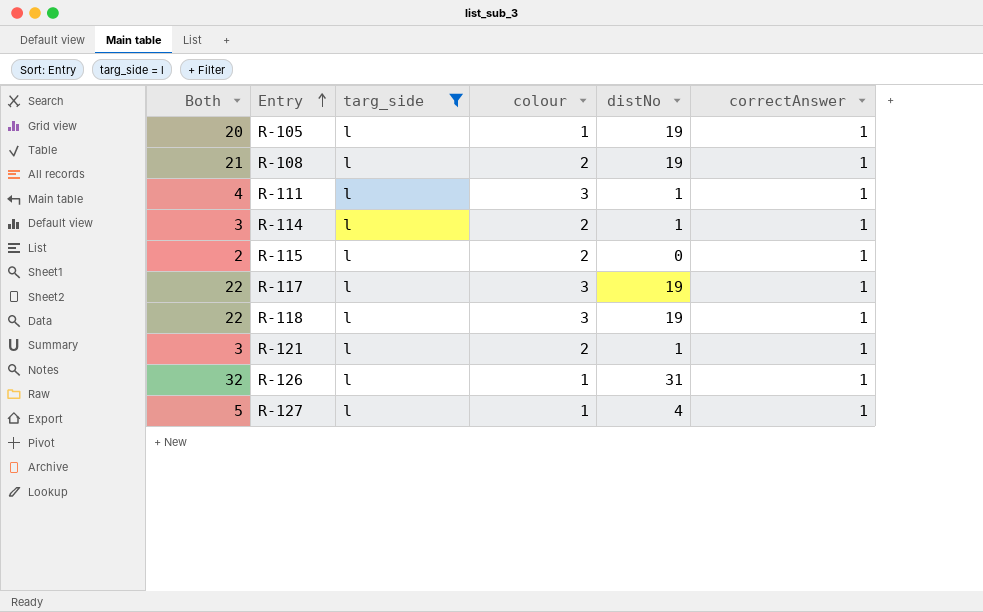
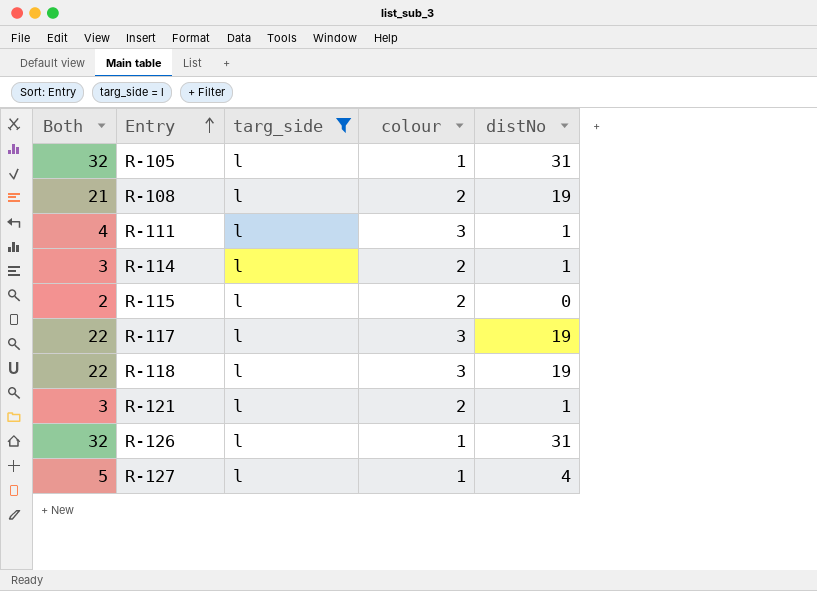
column correctAnswer | position: 6 -> none
R-105 | Both: 20 -> 32
R-105 | distNo: 19 -> 31

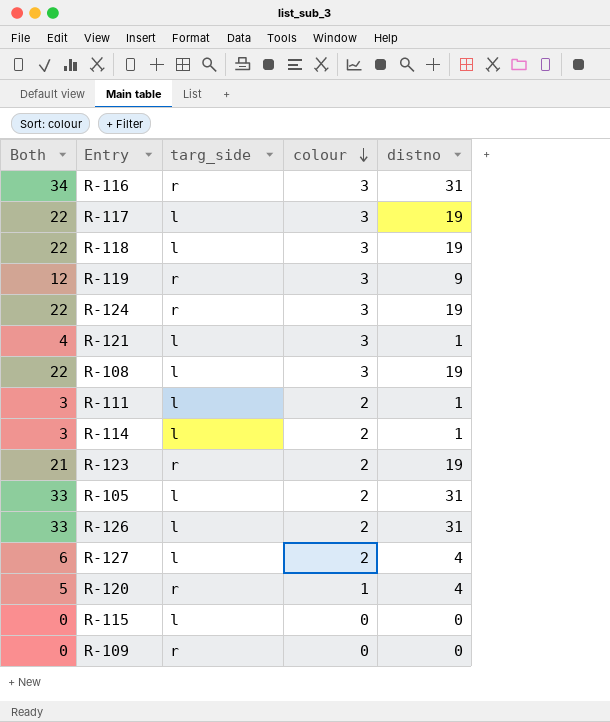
filter: targ_side = l -> none
row order: Entry ascending -> colour descending
column name: distNo -> distno
R-121 | Both: 3 -> 4
R-121 | colour: 2 -> 3
R-108 | Both: 21 -> 22
R-108 | colour: 2 -> 3
R-111 | Both: 4 -> 3
R-111 | colour: 3 -> 2
R-105 | Both: 32 -> 33
R-105 | colour: 1 -> 2
R-126 | Both: 32 -> 33
R-126 | colour: 1 -> 2
R-127 | Both: 5 -> 6
R-127 | colour: 1 -> 2
R-115 | Both: 2 -> 0
R-115 | colour: 2 -> 0

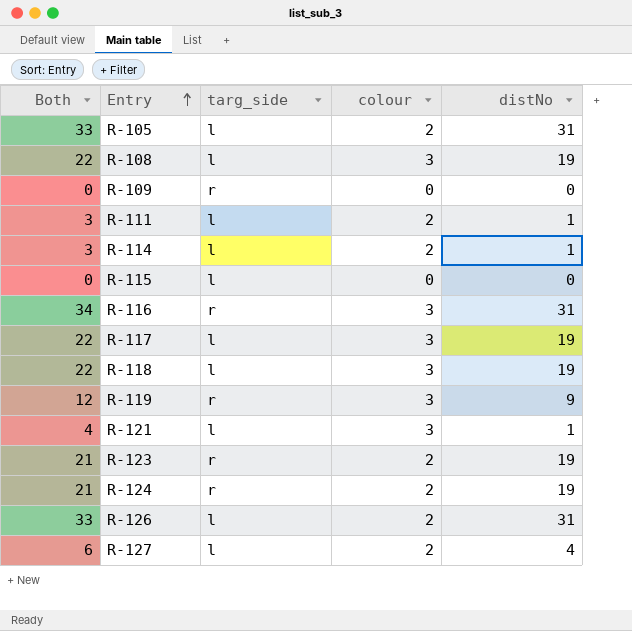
row order: colour descending -> Entry ascending
column name: distno -> distNo
row R-120: 5 | r | 1 | 4 -> none
R-124 | Both: 22 -> 21
R-124 | colour: 3 -> 2

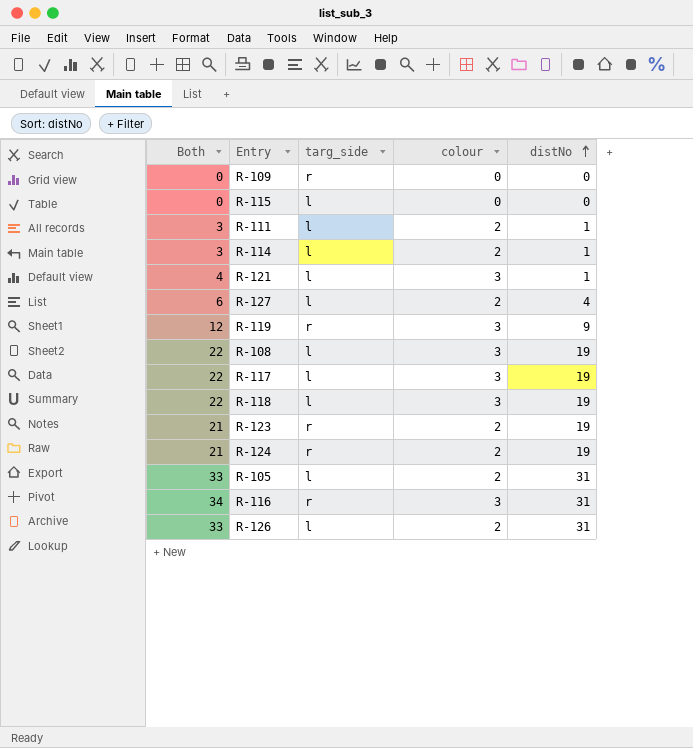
row order: Entry ascending -> distNo ascending

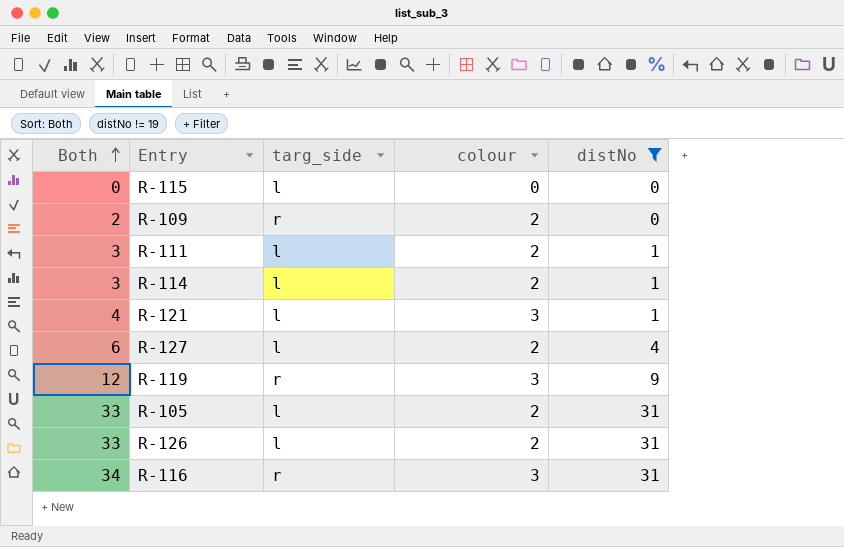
filter: none -> distNo != 19
row order: distNo ascending -> Both ascending
R-109 | Both: 0 -> 2
R-109 | colour: 0 -> 2

